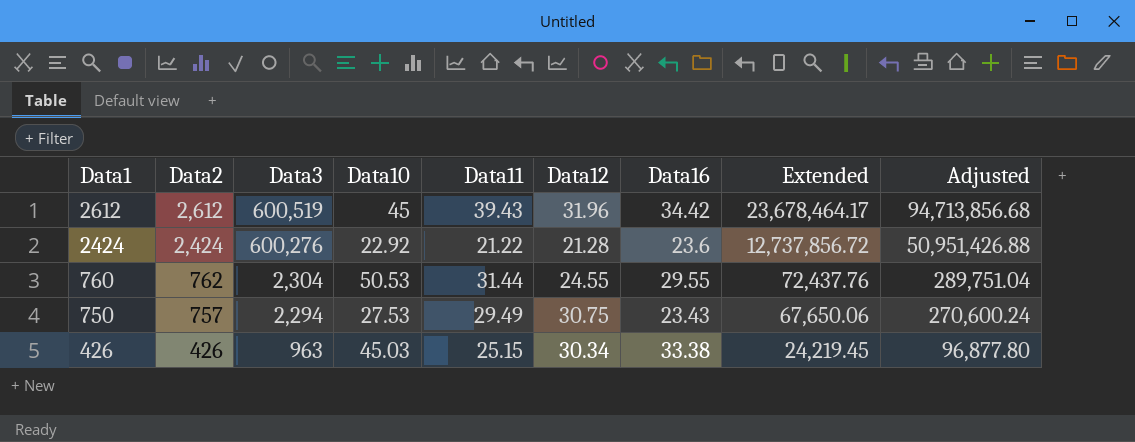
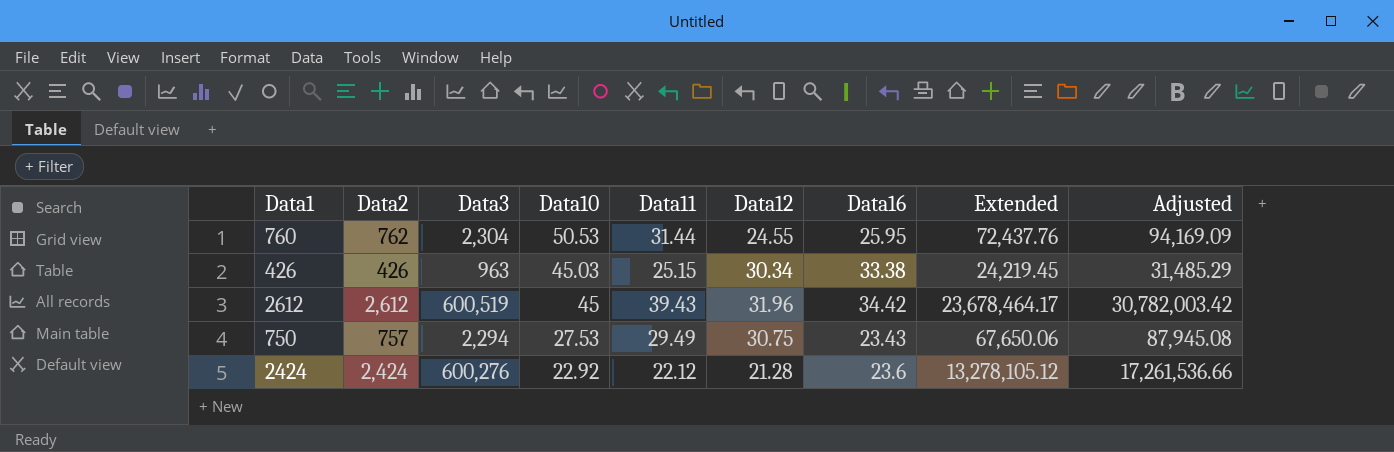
row order: Data1 descending -> Data10 descending
column Adjusted | formula: [Extended] * 4 -> [Extended] * 1.3
760 | Data16: 29.55 -> 25.95
2424 | Data11: 21.22 -> 22.12
2424 | Extended: 12,737,856.72 -> 13,278,105.12

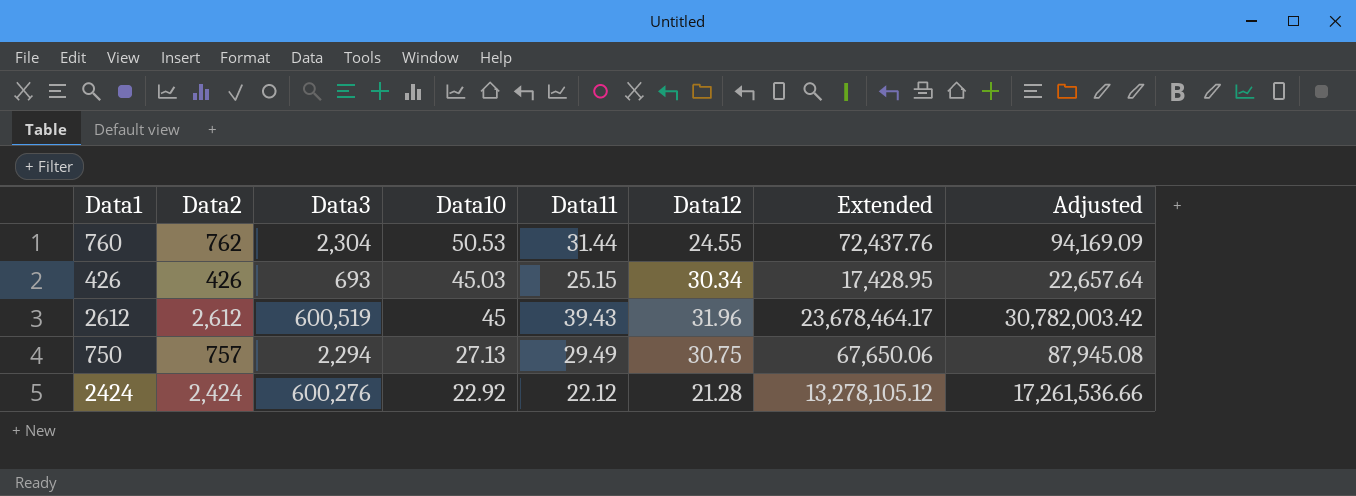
column Data16 | position: 7 -> none
426 | Data3: 963 -> 693
426 | Extended: 24,219.45 -> 17,428.95
426 | Adjusted: 31,485.29 -> 22,657.64
750 | Data10: 27.53 -> 27.13

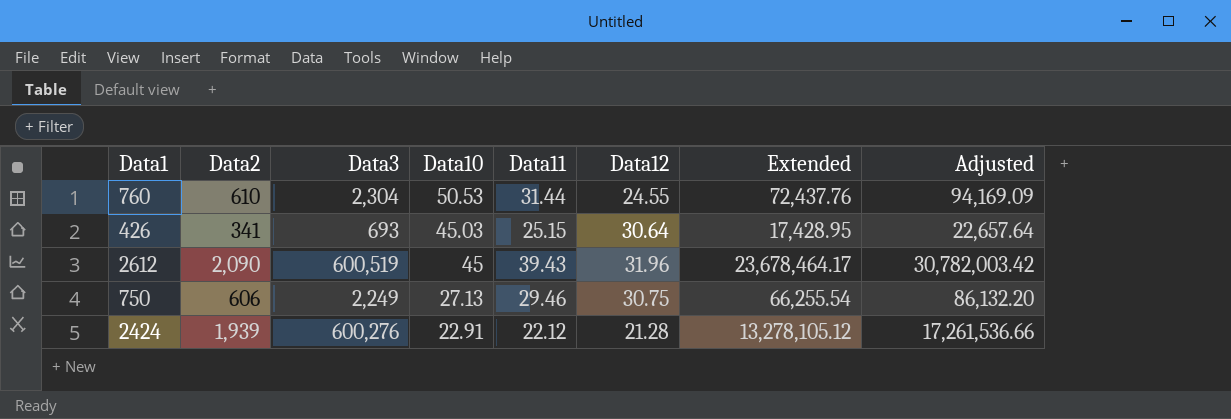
760 | Data2: 762 -> 610
426 | Data2: 426 -> 341
426 | Data12: 30.34 -> 30.64
2612 | Data2: 2,612 -> 2,090
750 | Data2: 757 -> 606
750 | Data3: 2,294 -> 2,249
750 | Data11: 29.49 -> 29.46
750 | Extended: 67,650.06 -> 66,255.54
750 | Adjusted: 87,945.08 -> 86,132.20
2424 | Data2: 2,424 -> 1,939
2424 | Data10: 22.92 -> 22.91

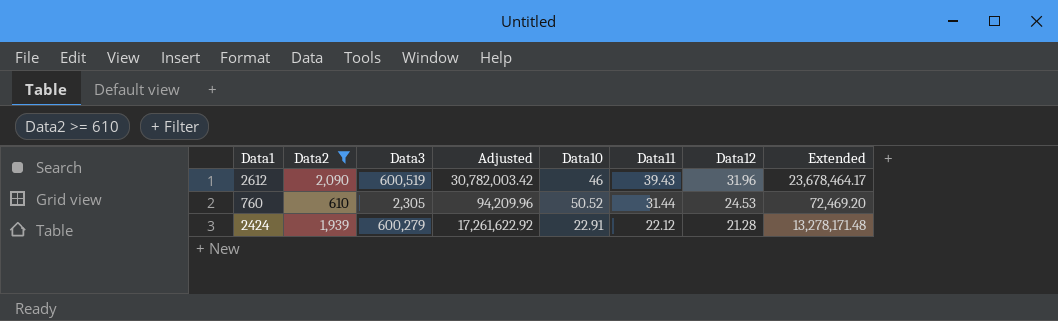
filter: none -> Data2 >= 610
row order: Data10 descending -> Data11 descending
column Adjusted | position: 8 -> 4
2612 | Data10: 45 -> 46
760 | Data3: 2,304 -> 2,305
760 | Adjusted: 94,169.09 -> 94,209.96
760 | Data10: 50.53 -> 50.52
760 | Data12: 24.55 -> 24.53
760 | Extended: 72,437.76 -> 72,469.20
2424 | Data3: 600,276 -> 600,279
2424 | Adjusted: 17,261,536.66 -> 17,261,622.92
2424 | Extended: 13,278,105.12 -> 13,278,171.48

